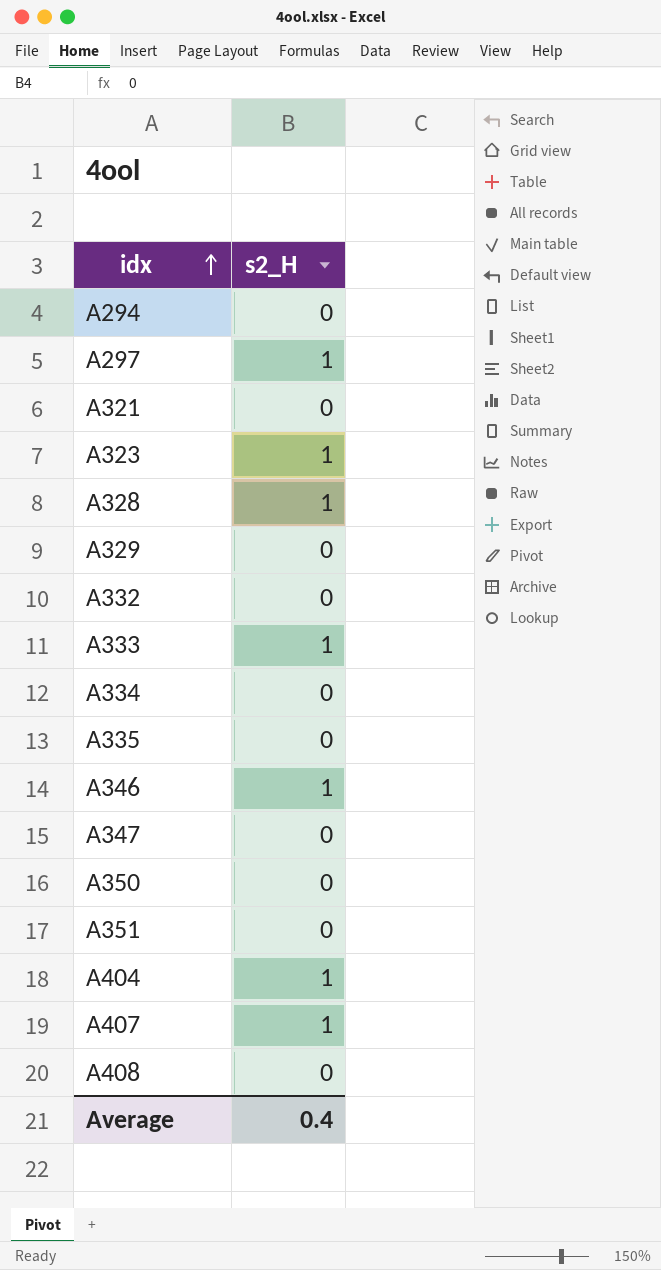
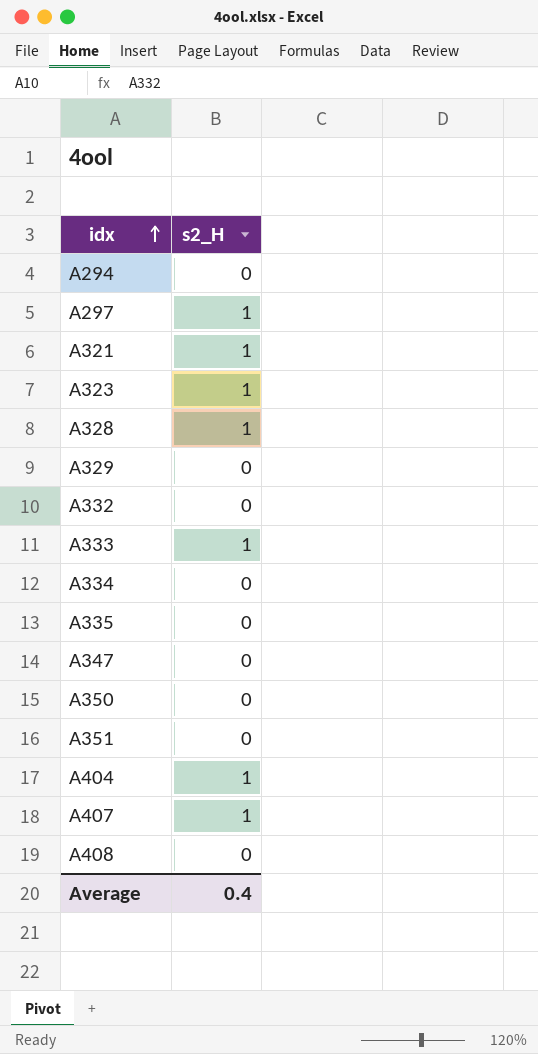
row A346: 1 -> none
A321 | s2_H: 0 -> 1

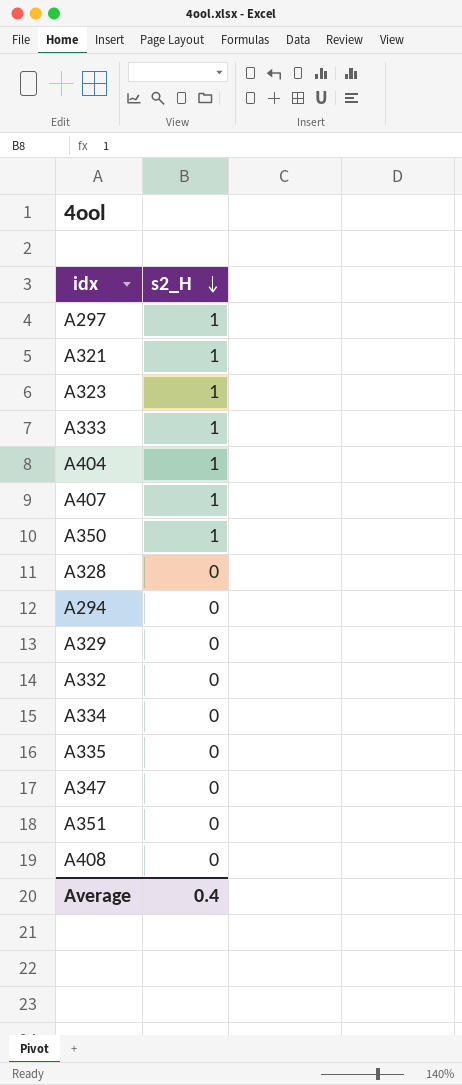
row order: idx ascending -> s2_H descending
A350 | s2_H: 0 -> 1
A328 | s2_H: 1 -> 0

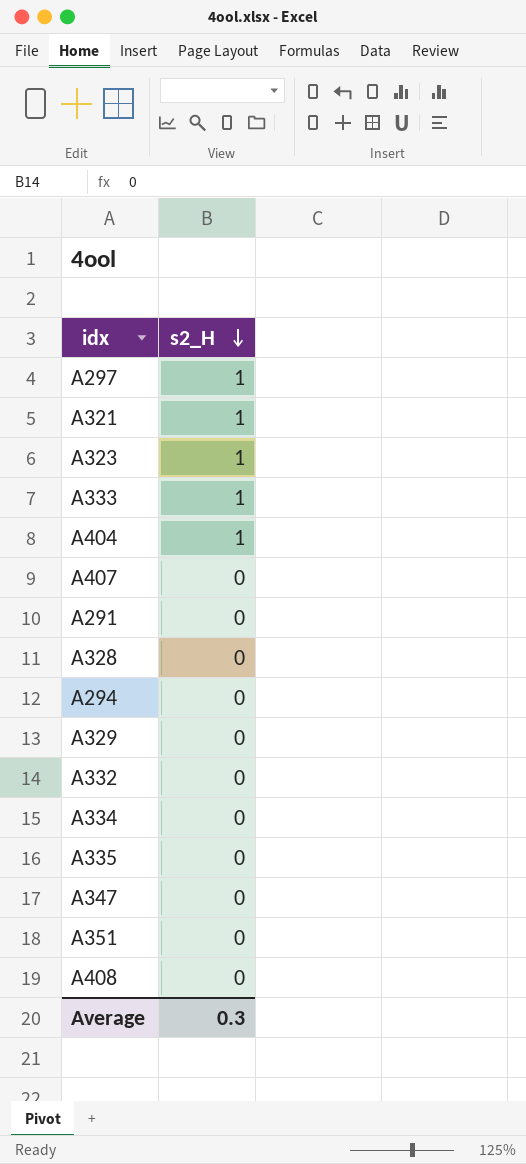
row A350: 1 -> none
A407 | s2_H: 1 -> 0
row A291: none -> 0
Average | s2_H: 0.4 -> 0.3

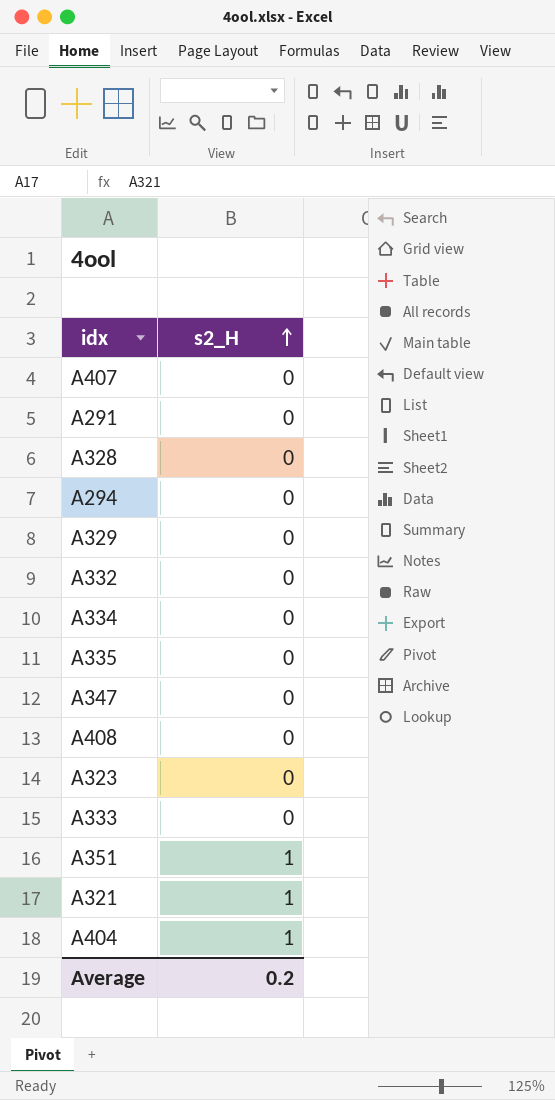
row order: s2_H descending -> s2_H ascending
row A297: 1 -> none
A323 | s2_H: 1 -> 0
A333 | s2_H: 1 -> 0
A351 | s2_H: 0 -> 1
Average | s2_H: 0.3 -> 0.2

